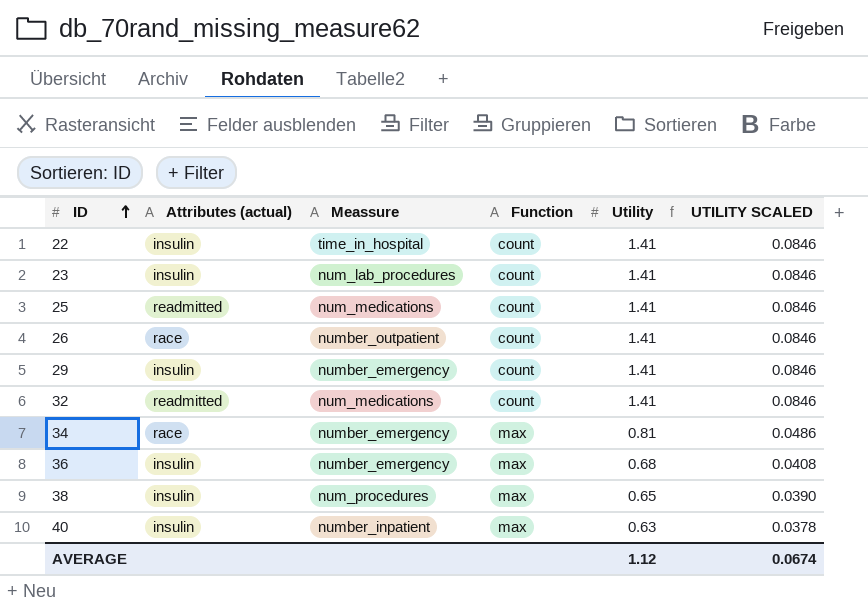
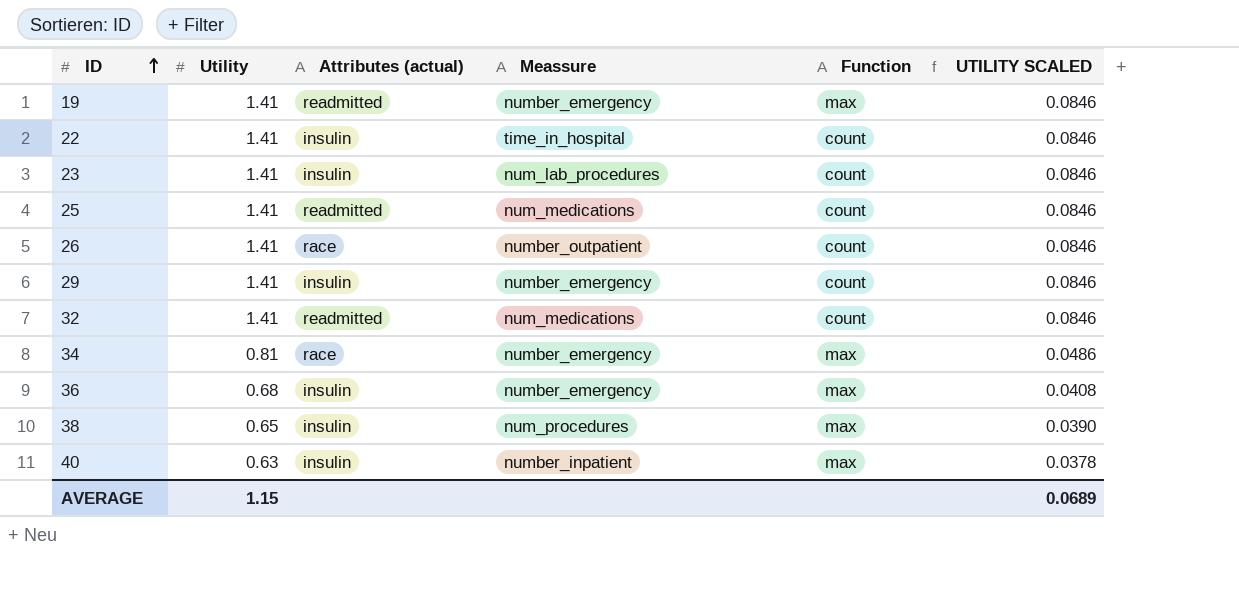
column Utility | position: 5 -> 2
row 19: none -> 1.41 | readmitted | number_emergency | max | 0.0846
AVERAGE | Utility: 1.12 -> 1.15
AVERAGE | UTILITY SCALED: 0.0674 -> 0.0689

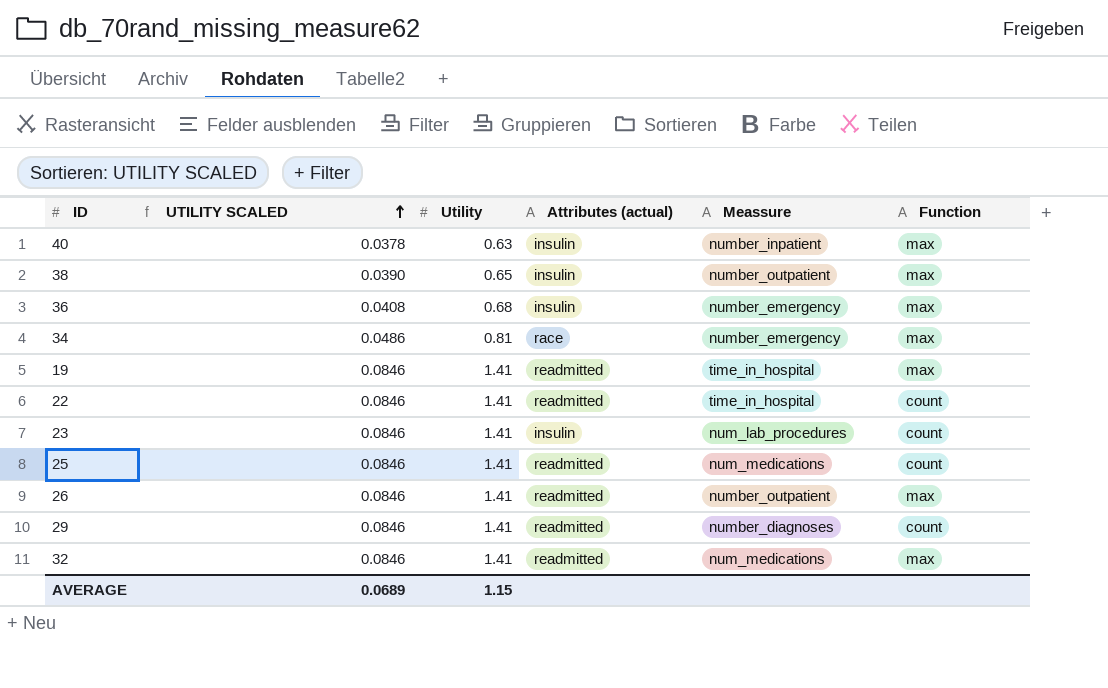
row order: ID ascending -> UTILITY SCALED ascending
column UTILITY SCALED | position: 6 -> 2
38 | Meassure: num_procedures -> number_outpatient
19 | Meassure: number_emergency -> time_in_hospital
22 | Attributes (actual): insulin -> readmitted
26 | Attributes (actual): race -> readmitted
26 | Function: count -> max
29 | Attributes (actual): insulin -> readmitted
29 | Meassure: number_emergency -> number_diagnoses
32 | Function: count -> max

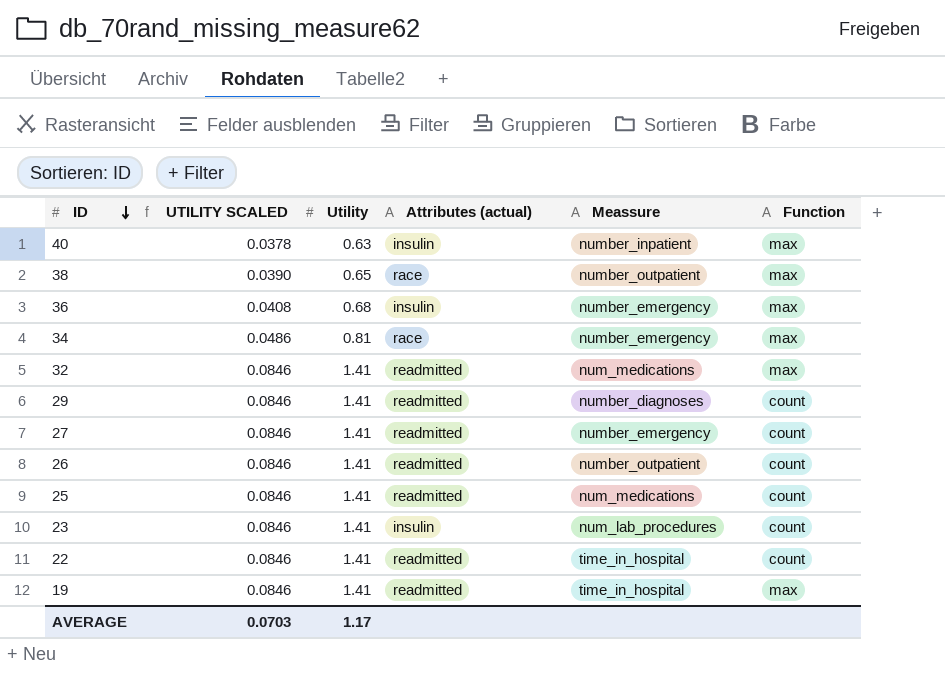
row order: UTILITY SCALED ascending -> ID descending
38 | Attributes (actual): insulin -> race
row 27: none -> 0.0846 | 1.41 | readmitted | number_emergency | count
26 | Function: max -> count
AVERAGE | UTILITY SCALED: 0.0689 -> 0.0703
AVERAGE | Utility: 1.15 -> 1.17

